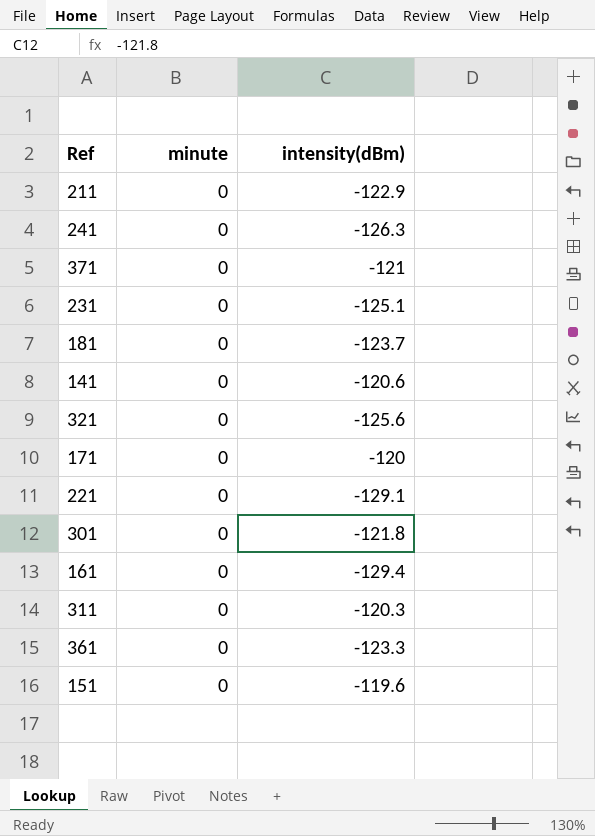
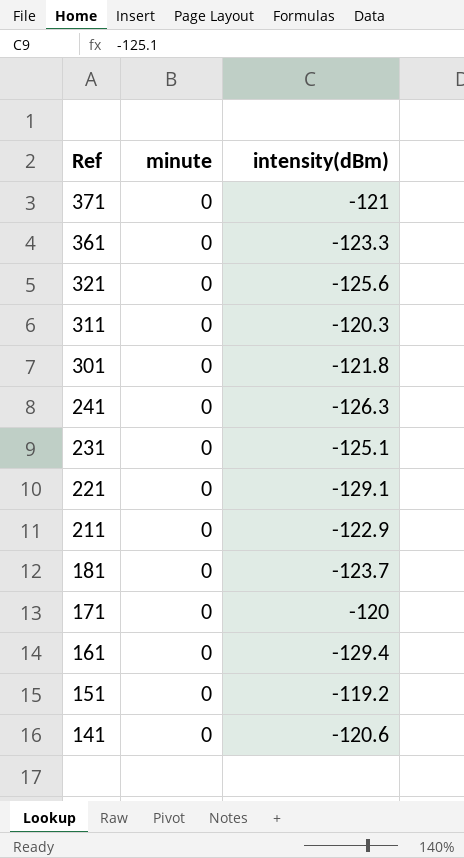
row order: none -> Ref descending
151 | intensity(dBm): -119.6 -> -119.2

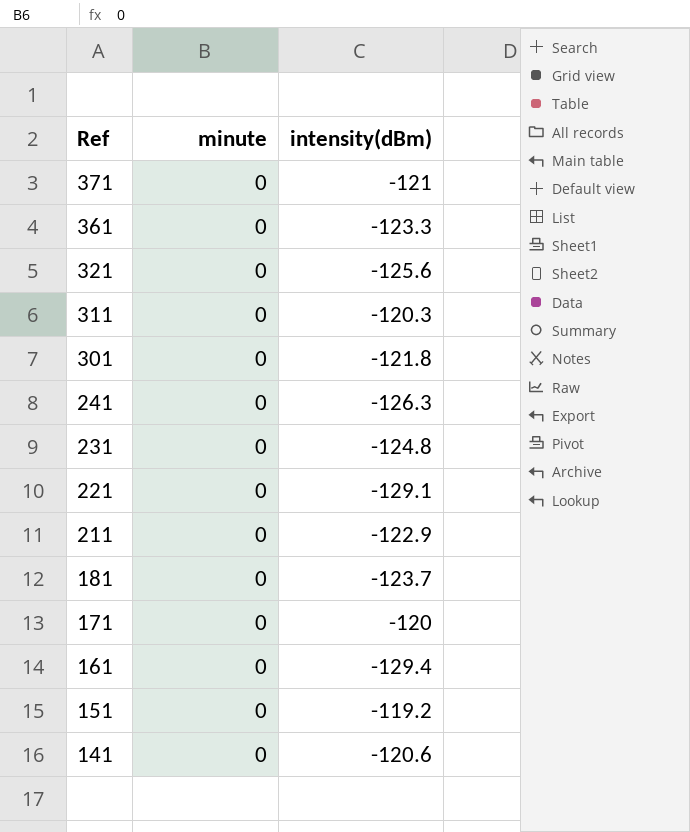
231 | intensity(dBm): -125.1 -> -124.8

